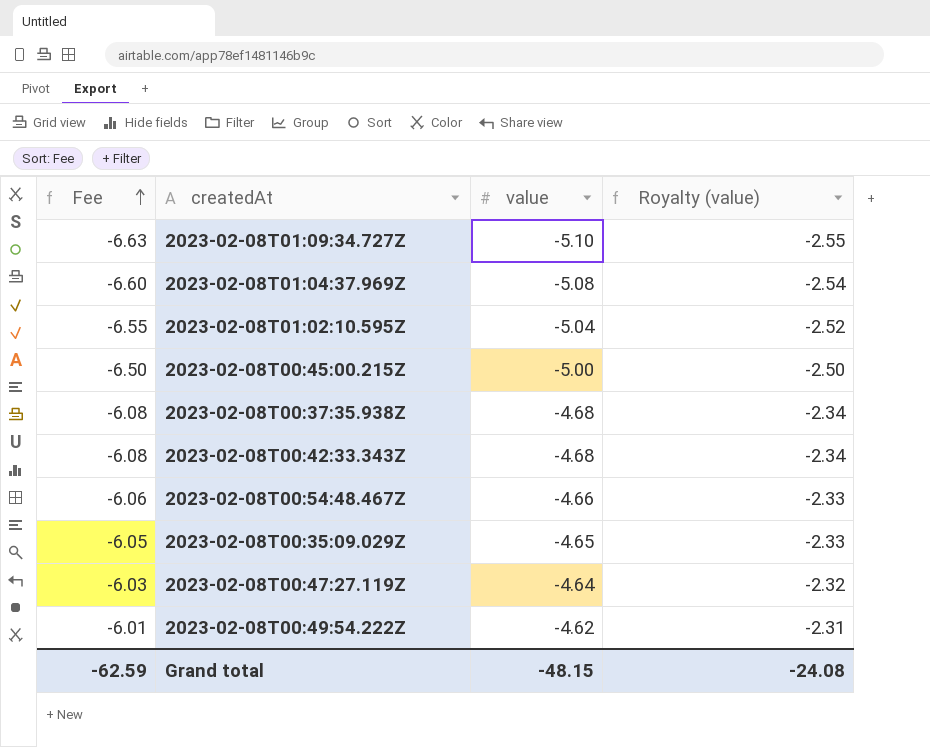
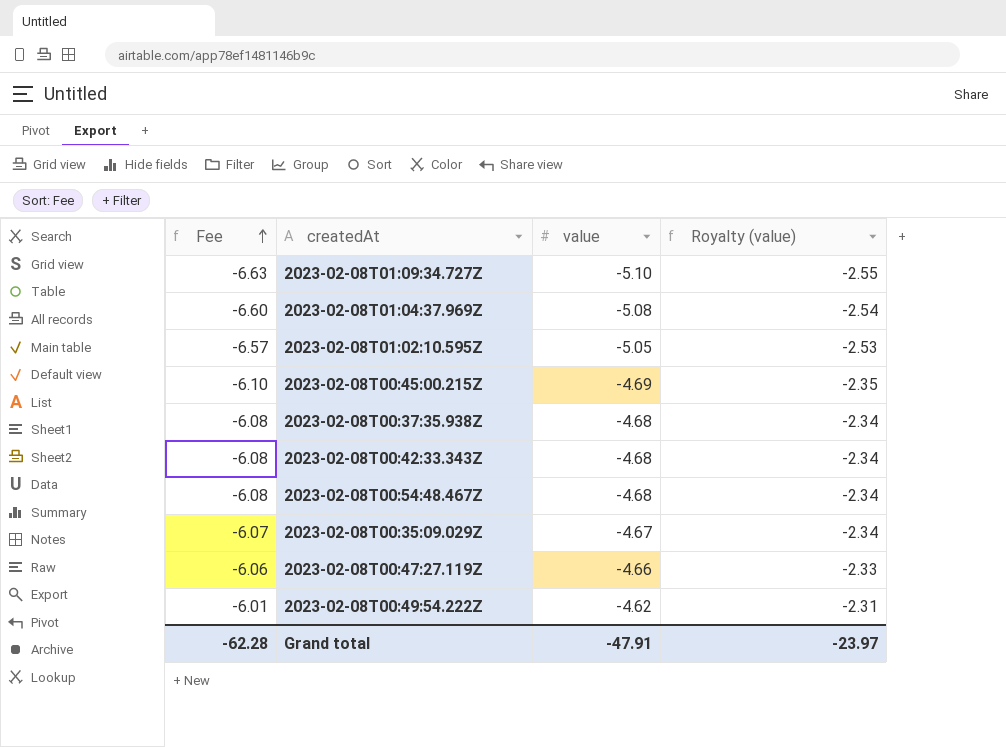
2023-02-08T01:02:10.595Z | Fee: -6.55 -> -6.57
2023-02-08T01:02:10.595Z | value: -5.04 -> -5.05
2023-02-08T01:02:10.595Z | Royalty (value): -2.52 -> -2.53
2023-02-08T00:45:00.215Z | Fee: -6.50 -> -6.10
2023-02-08T00:45:00.215Z | value: -5.00 -> -4.69
2023-02-08T00:45:00.215Z | Royalty (value): -2.50 -> -2.35
2023-02-08T00:54:48.467Z | Fee: -6.06 -> -6.08
2023-02-08T00:54:48.467Z | value: -4.66 -> -4.68
2023-02-08T00:54:48.467Z | Royalty (value): -2.33 -> -2.34
2023-02-08T00:35:09.029Z | Fee: -6.05 -> -6.07
2023-02-08T00:35:09.029Z | value: -4.65 -> -4.67
2023-02-08T00:35:09.029Z | Royalty (value): -2.33 -> -2.34
2023-02-08T00:47:27.119Z | Fee: -6.03 -> -6.06
2023-02-08T00:47:27.119Z | value: -4.64 -> -4.66
2023-02-08T00:47:27.119Z | Royalty (value): -2.32 -> -2.33
Grand total | Fee: -62.59 -> -62.28
Grand total | value: -48.15 -> -47.91
Grand total | Royalty (value): -24.08 -> -23.97

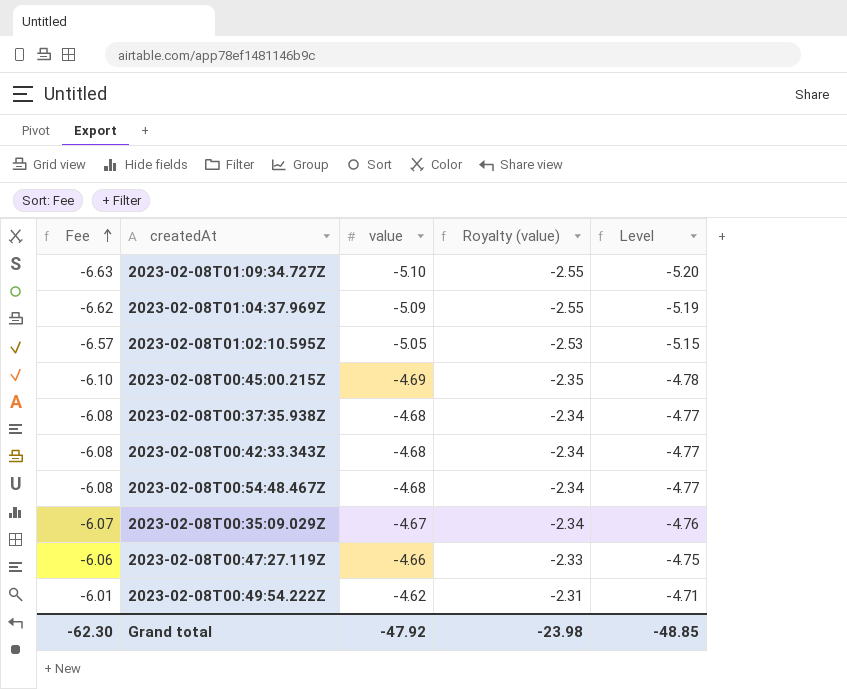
column Level | formula: none -> [value] * 1.02
2023-02-08T01:04:37.969Z | Fee: -6.60 -> -6.62
2023-02-08T01:04:37.969Z | value: -5.08 -> -5.09
2023-02-08T01:04:37.969Z | Royalty (value): -2.54 -> -2.55
Grand total | Fee: -62.28 -> -62.30
Grand total | value: -47.91 -> -47.92
Grand total | Royalty (value): -23.97 -> -23.98

